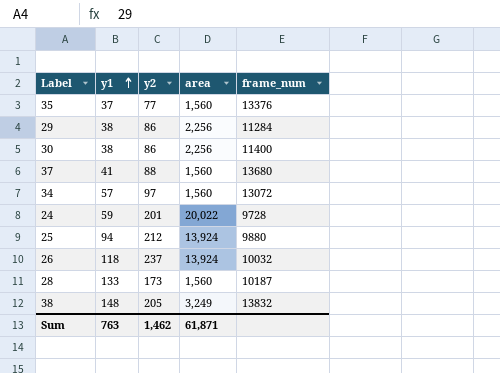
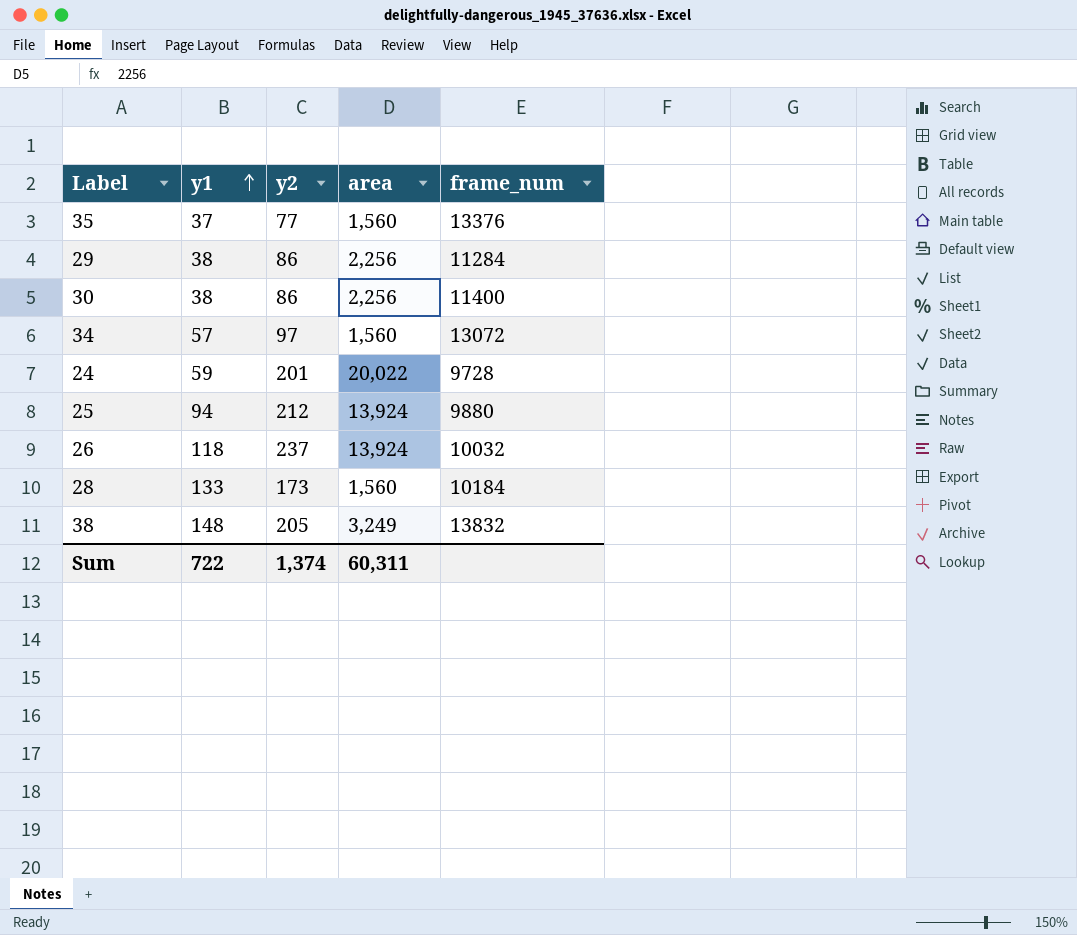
row 37: 41 | 88 | 1,560 | 13680 -> none
28 | frame_num: 10187 -> 10184
Sum | y1: 763 -> 722
Sum | y2: 1,462 -> 1,374
Sum | area: 61,871 -> 60,311

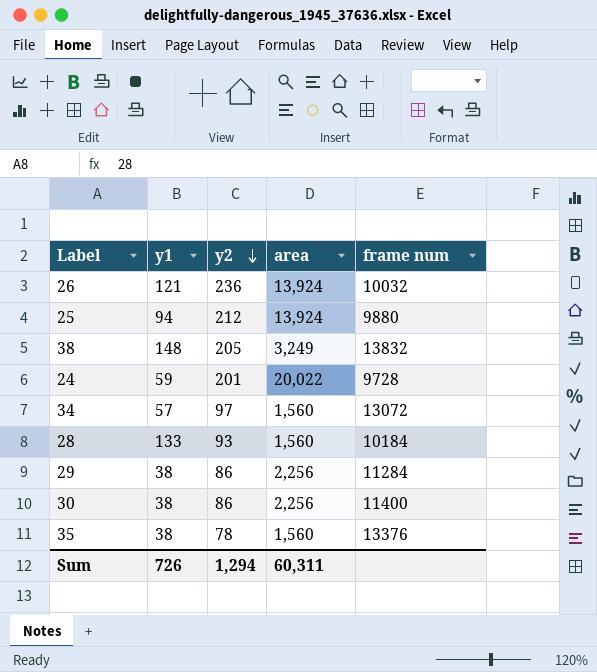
row order: y1 ascending -> y2 descending
column name: frame_num -> frame num
26 | y1: 118 -> 121
26 | y2: 237 -> 236
28 | y2: 173 -> 93
35 | y1: 37 -> 38
35 | y2: 77 -> 78
Sum | y1: 722 -> 726
Sum | y2: 1,374 -> 1,294

